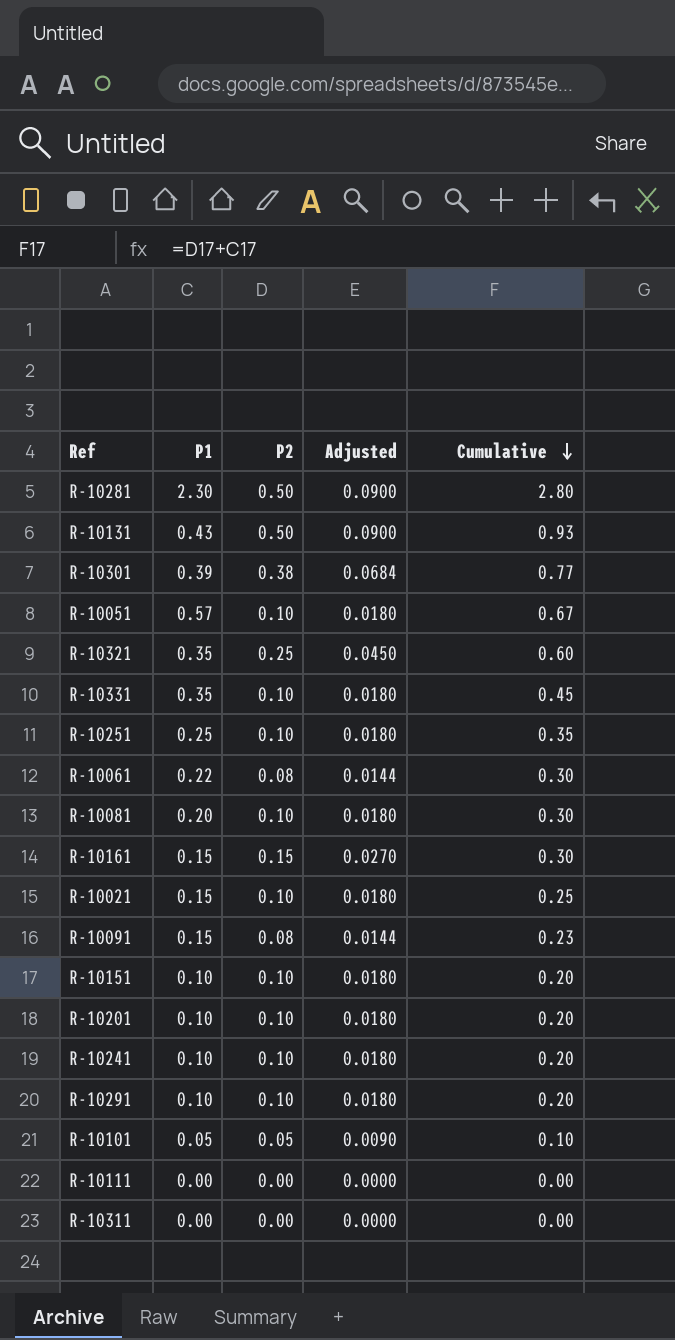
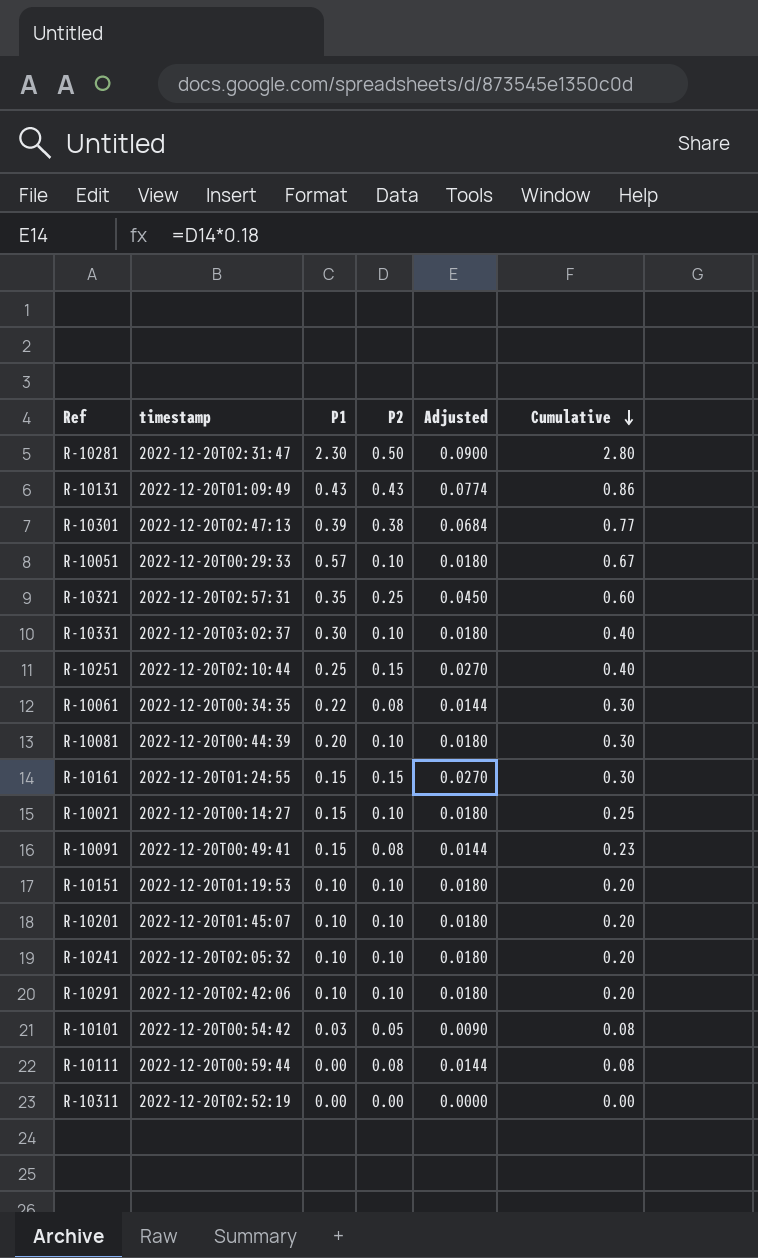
column timestamp | position: none -> 2
R-10131 | P2: 0.50 -> 0.43
R-10131 | Adjusted: 0.0900 -> 0.0774
R-10131 | Cumulative: 0.93 -> 0.86
R-10331 | P1: 0.35 -> 0.30
R-10331 | Cumulative: 0.45 -> 0.40
R-10251 | P2: 0.10 -> 0.15
R-10251 | Adjusted: 0.0180 -> 0.0270
R-10251 | Cumulative: 0.35 -> 0.40
R-10101 | P1: 0.05 -> 0.03
R-10101 | Cumulative: 0.10 -> 0.08
R-10111 | P2: 0.00 -> 0.08
R-10111 | Adjusted: 0.0000 -> 0.0144
R-10111 | Cumulative: 0.00 -> 0.08

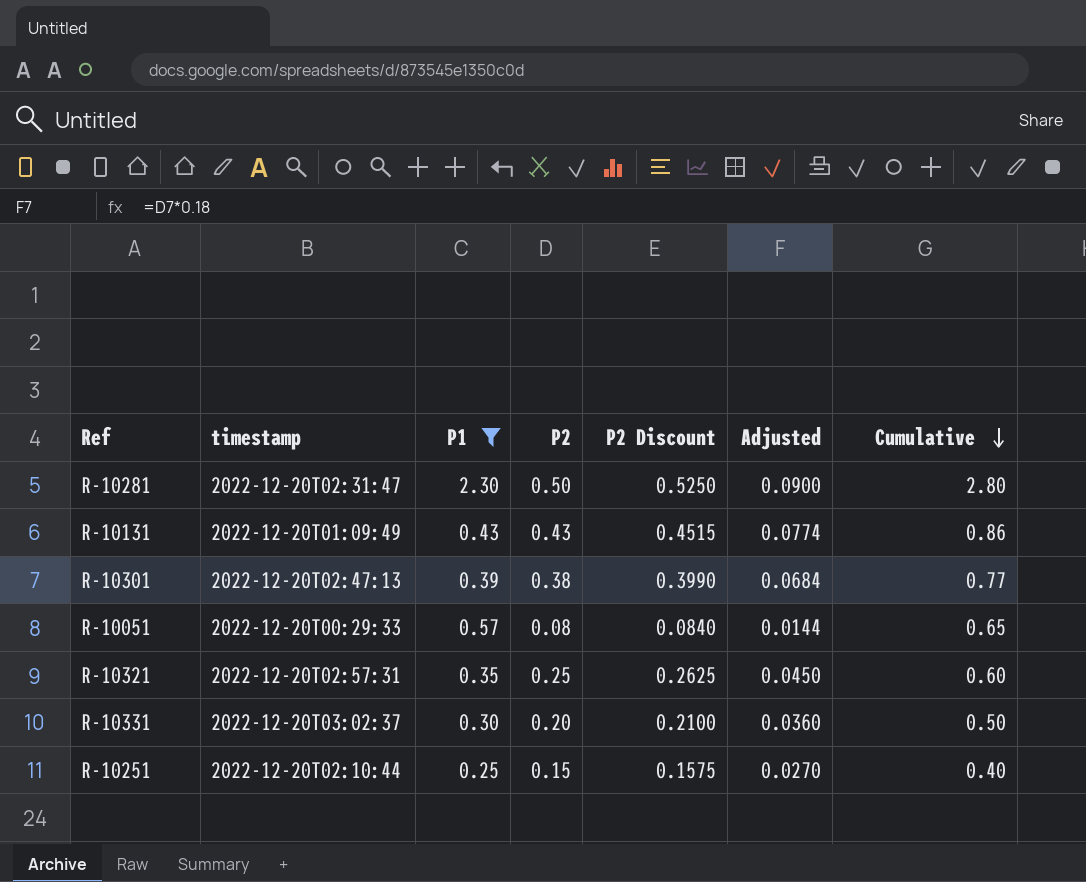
filter: none -> P1 >= 0.25
column P2 Discount | formula: none -> [P2] * 1.05
R-10051 | P2: 0.10 -> 0.08
R-10051 | Adjusted: 0.0180 -> 0.0144
R-10051 | Cumulative: 0.67 -> 0.65
R-10331 | P2: 0.10 -> 0.20
R-10331 | Adjusted: 0.0180 -> 0.0360
R-10331 | Cumulative: 0.40 -> 0.50

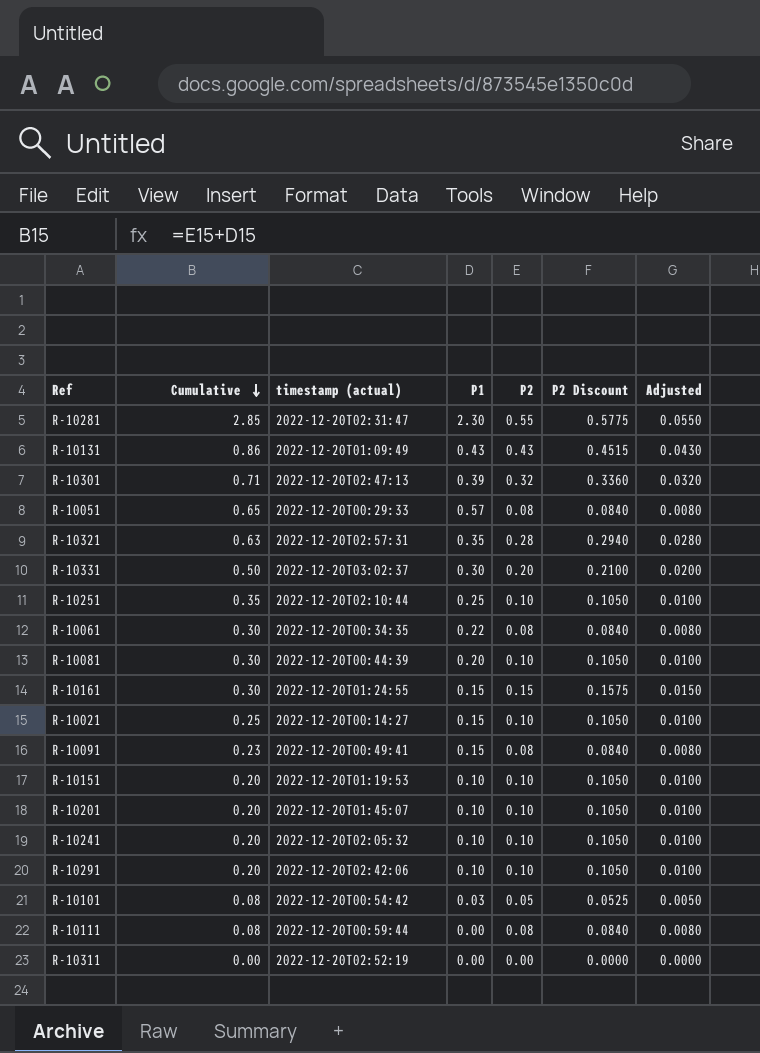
filter: P1 >= 0.25 -> none
column Cumulative | position: 7 -> 2
column name: timestamp -> timestamp (actual)
column Adjusted | formula: [P2] * 0.18 -> [P2] * 0.1
R-10281 | Cumulative: 2.80 -> 2.85
R-10281 | P2: 0.50 -> 0.55
R-10281 | P2 Discount: 0.5250 -> 0.5775
R-10301 | Cumulative: 0.77 -> 0.71
R-10301 | P2: 0.38 -> 0.32
R-10301 | P2 Discount: 0.3990 -> 0.3360
R-10321 | Cumulative: 0.60 -> 0.63
R-10321 | P2: 0.25 -> 0.28
R-10321 | P2 Discount: 0.2625 -> 0.2940
R-10251 | Cumulative: 0.40 -> 0.35
R-10251 | P2: 0.15 -> 0.10
R-10251 | P2 Discount: 0.1575 -> 0.1050

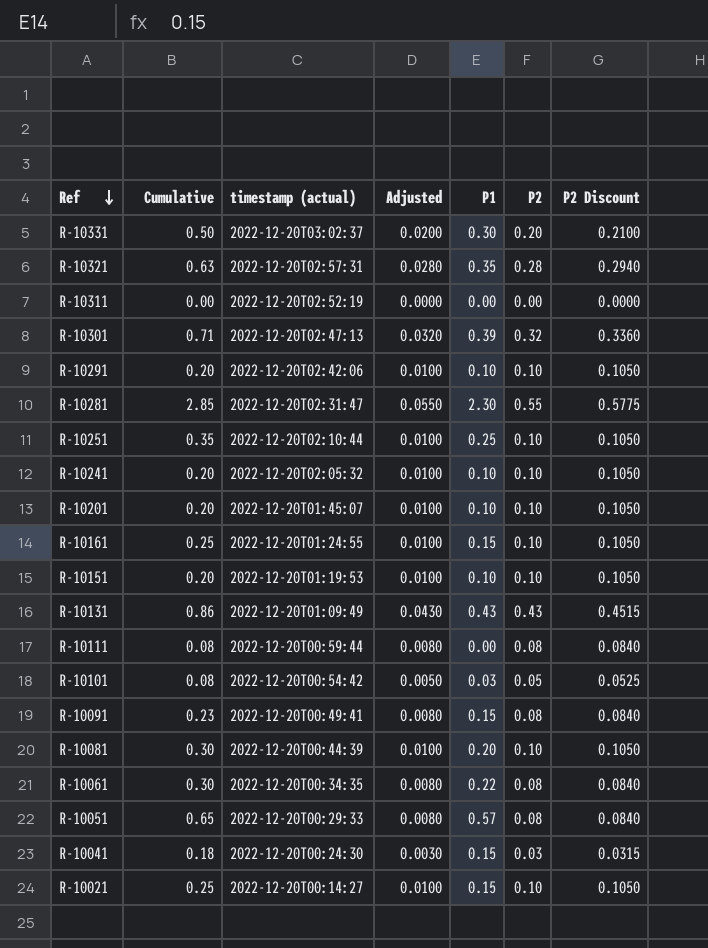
row order: Cumulative descending -> Ref descending
column Adjusted | position: 7 -> 4
R-10161 | Cumulative: 0.30 -> 0.25
R-10161 | Adjusted: 0.0150 -> 0.0100
R-10161 | P2: 0.15 -> 0.10
R-10161 | P2 Discount: 0.1575 -> 0.1050
row R-10041: none -> 0.18 | 2022-12-20T00:24:30 | 0.0030 | 0.15 | 0.03 | 0.0315

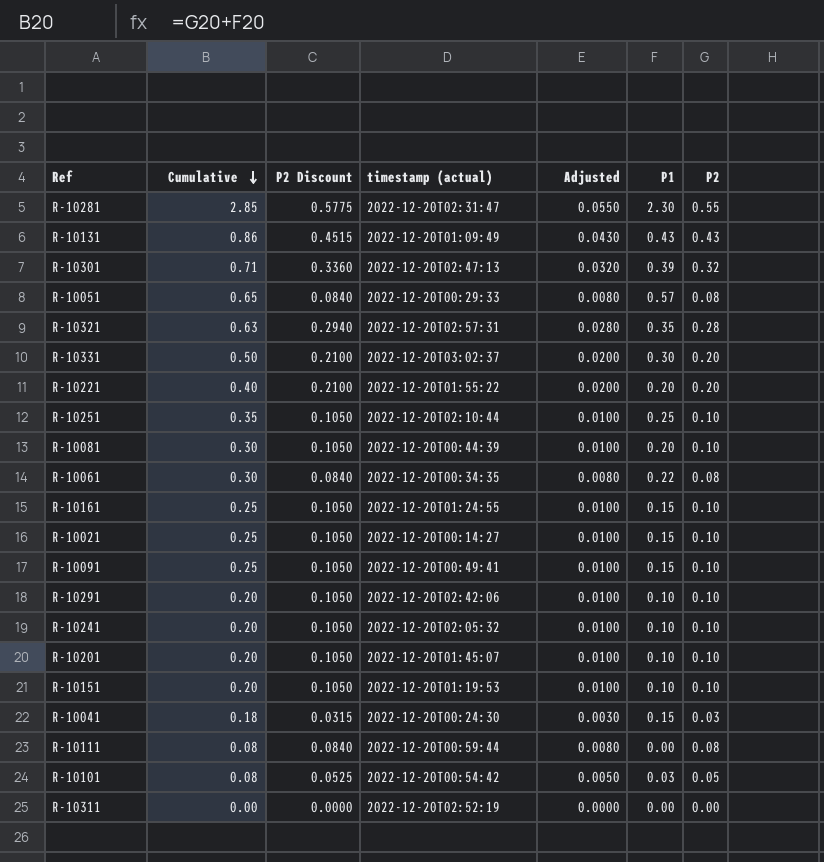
row order: Ref descending -> Cumulative descending
column P2 Discount | position: 7 -> 3
row R-10221: none -> 0.40 | 0.2100 | 2022-12-20T01:55:22 | 0.0200 | 0.20 | 0.20
R-10091 | Cumulative: 0.23 -> 0.25
R-10091 | P2 Discount: 0.0840 -> 0.1050
R-10091 | Adjusted: 0.0080 -> 0.0100
R-10091 | P2: 0.08 -> 0.10

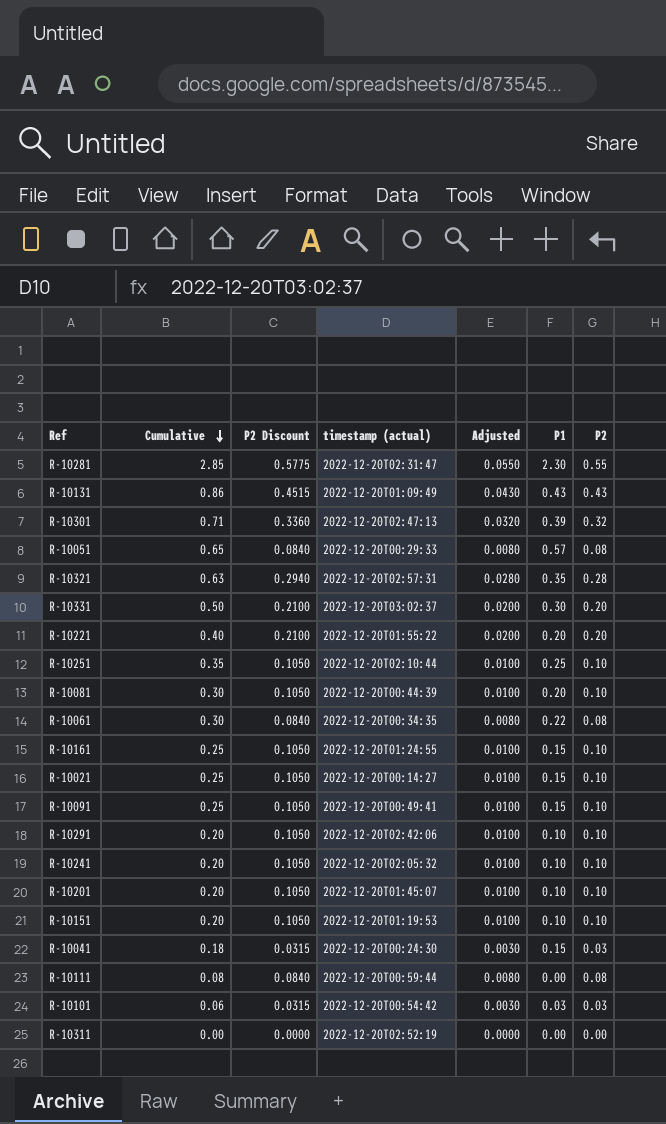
R-10101 | Cumulative: 0.08 -> 0.06
R-10101 | P2 Discount: 0.0525 -> 0.0315
R-10101 | Adjusted: 0.0050 -> 0.0030
R-10101 | P2: 0.05 -> 0.03

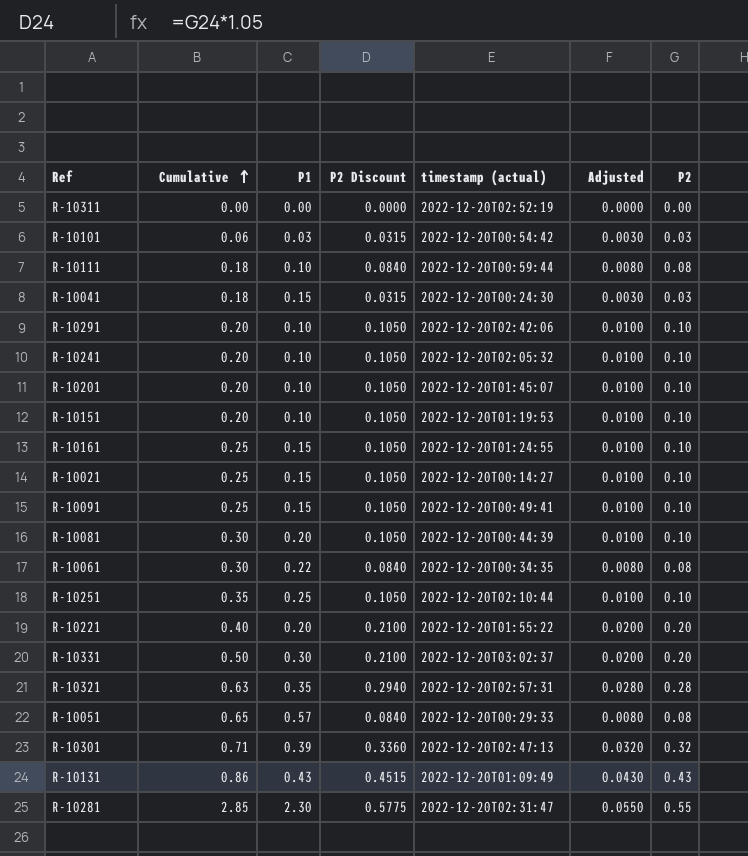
row order: Cumulative descending -> Cumulative ascending
column P1 | position: 6 -> 3
R-10111 | Cumulative: 0.08 -> 0.18
R-10111 | P1: 0.00 -> 0.10

